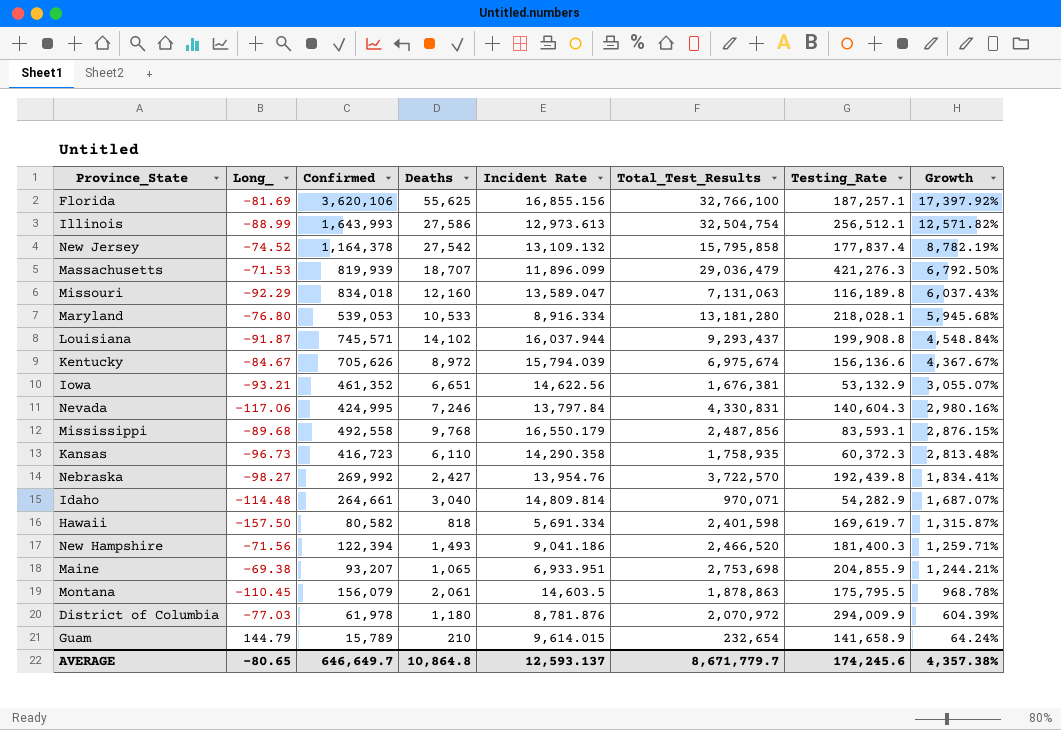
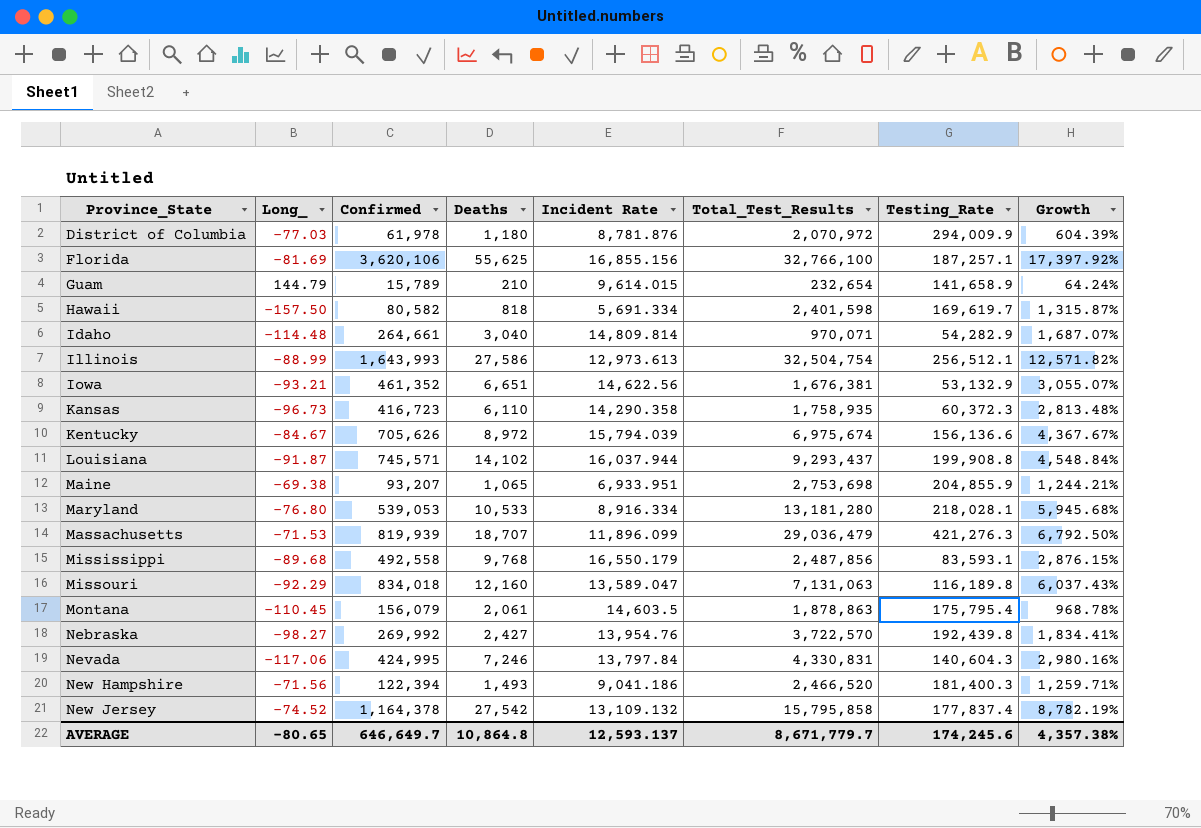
row order: Growth descending -> Province_State ascending
Montana | Testing_Rate: 175,795.5 -> 175,795.4

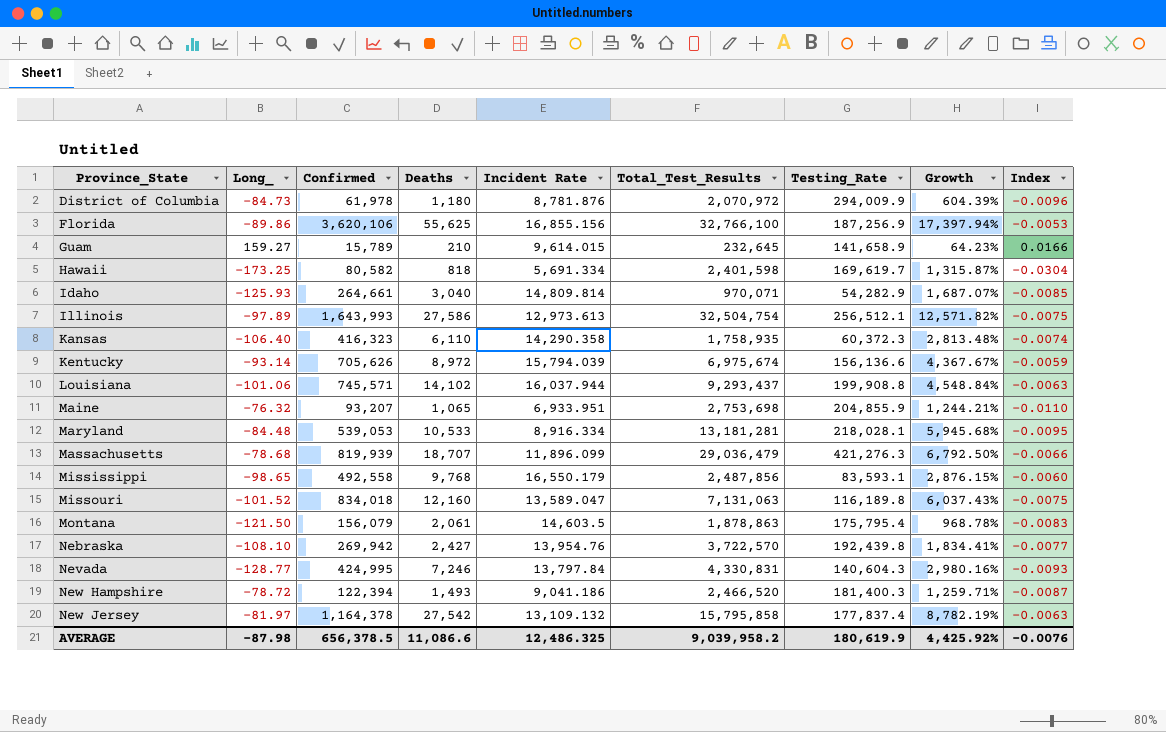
column Index | formula: none -> [Long_] / [Incident Rate]
row Iowa: -93.21 | 461,352 | 6,651 | 14,622.56 | 1,676,381 | 53,132.9 | 3,055.07% -> none
District of Columbia | Long_: -77.03 -> -84.73
Florida | Long_: -81.69 -> -89.86
Florida | Testing_Rate: 187,257.1 -> 187,256.9
Florida | Growth: 17,397.92% -> 17,397.94%
Guam | Long_: 144.79 -> 159.27
Guam | Total_Test_Results: 232,654 -> 232,645
Guam | Growth: 64.24% -> 64.23%
Hawaii | Long_: -157.50 -> -173.25
Idaho | Long_: -114.48 -> -125.93
Illinois | Long_: -88.99 -> -97.89
Kansas | Long_: -96.73 -> -106.40
Kansas | Confirmed: 416,723 -> 416,323
Kentucky | Long_: -84.67 -> -93.14
Louisiana | Long_: -91.87 -> -101.06
Maine | Long_: -69.38 -> -76.32
Maryland | Long_: -76.80 -> -84.48
Maryland | Total_Test_Results: 13,181,280 -> 13,181,281
Massachusetts | Long_: -71.53 -> -78.68
Mississippi | Long_: -89.68 -> -98.65
Missouri | Long_: -92.29 -> -101.52
Montana | Long_: -110.45 -> -121.50
Nebraska | Long_: -98.27 -> -108.10
Nebraska | Confirmed: 269,992 -> 269,942
Nevada | Long_: -117.06 -> -128.77
New Hampshire | Long_: -71.56 -> -78.72
New Jersey | Long_: -74.52 -> -81.97
AVERAGE | Long_: -80.65 -> -87.98
AVERAGE | Confirmed: 646,649.7 -> 656,378.5
AVERAGE | Deaths: 10,864.8 -> 11,086.6
AVERAGE | Incident Rate: 12,593.137 -> 12,486.325
AVERAGE | Total_Test_Results: 8,671,779.7 -> 9,039,958.2
AVERAGE | Testing_Rate: 174,245.6 -> 180,619.9
AVERAGE | Growth: 4,357.38% -> 4,425.92%

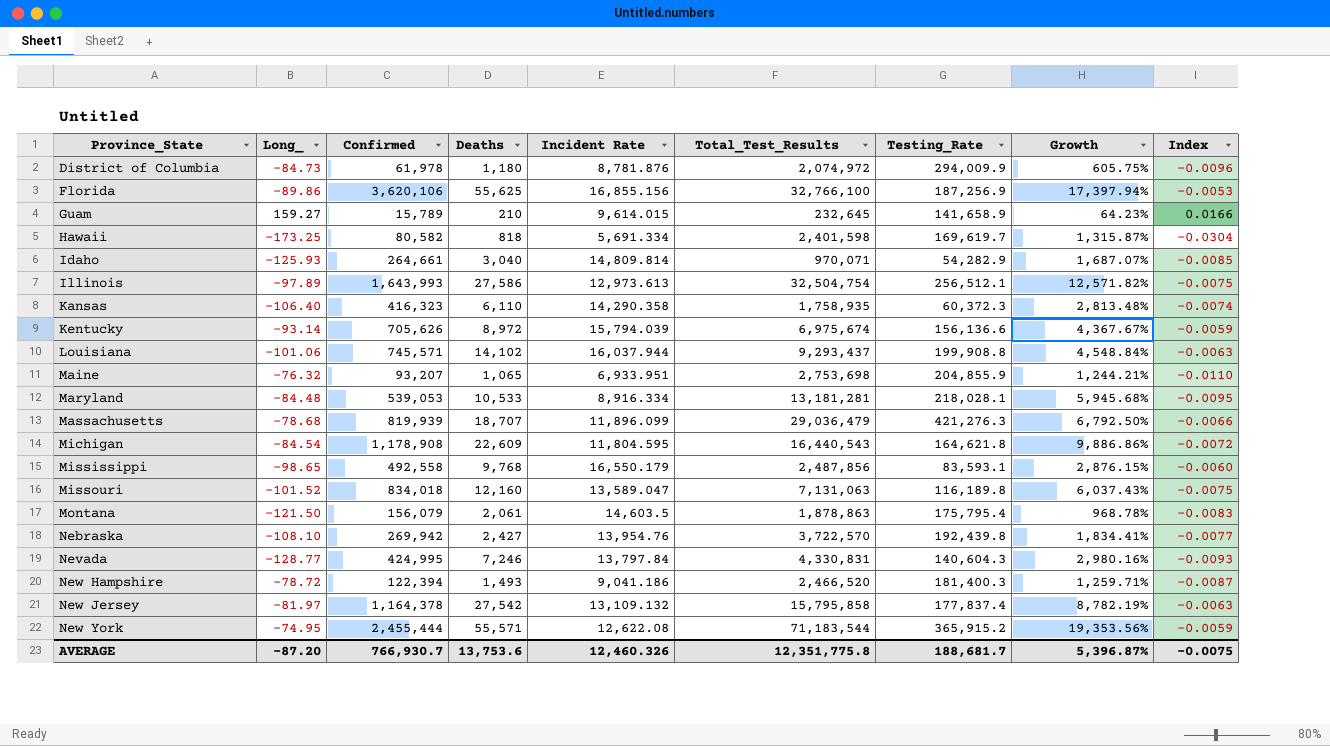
District of Columbia | Total_Test_Results: 2,070,972 -> 2,074,972
District of Columbia | Growth: 604.39% -> 605.75%
row Michigan: none -> -84.54 | 1,178,908 | 22,609 | 11,804.595 | 16,440,543 | 164,621.8 | 9,886.86% | -0.0072
row New York: none -> -74.95 | 2,455,444 | 55,571 | 12,622.08 | 71,183,544 | 365,915.2 | 19,353.56% | -0.0059
AVERAGE | Long_: -87.98 -> -87.20
AVERAGE | Confirmed: 656,378.5 -> 766,930.7
AVERAGE | Deaths: 11,086.6 -> 13,753.6
AVERAGE | Incident Rate: 12,486.325 -> 12,460.326
AVERAGE | Total_Test_Results: 9,039,958.2 -> 12,351,775.8
AVERAGE | Testing_Rate: 180,619.9 -> 188,681.7
AVERAGE | Growth: 4,425.92% -> 5,396.87%
AVERAGE | Index: -0.0076 -> -0.0075

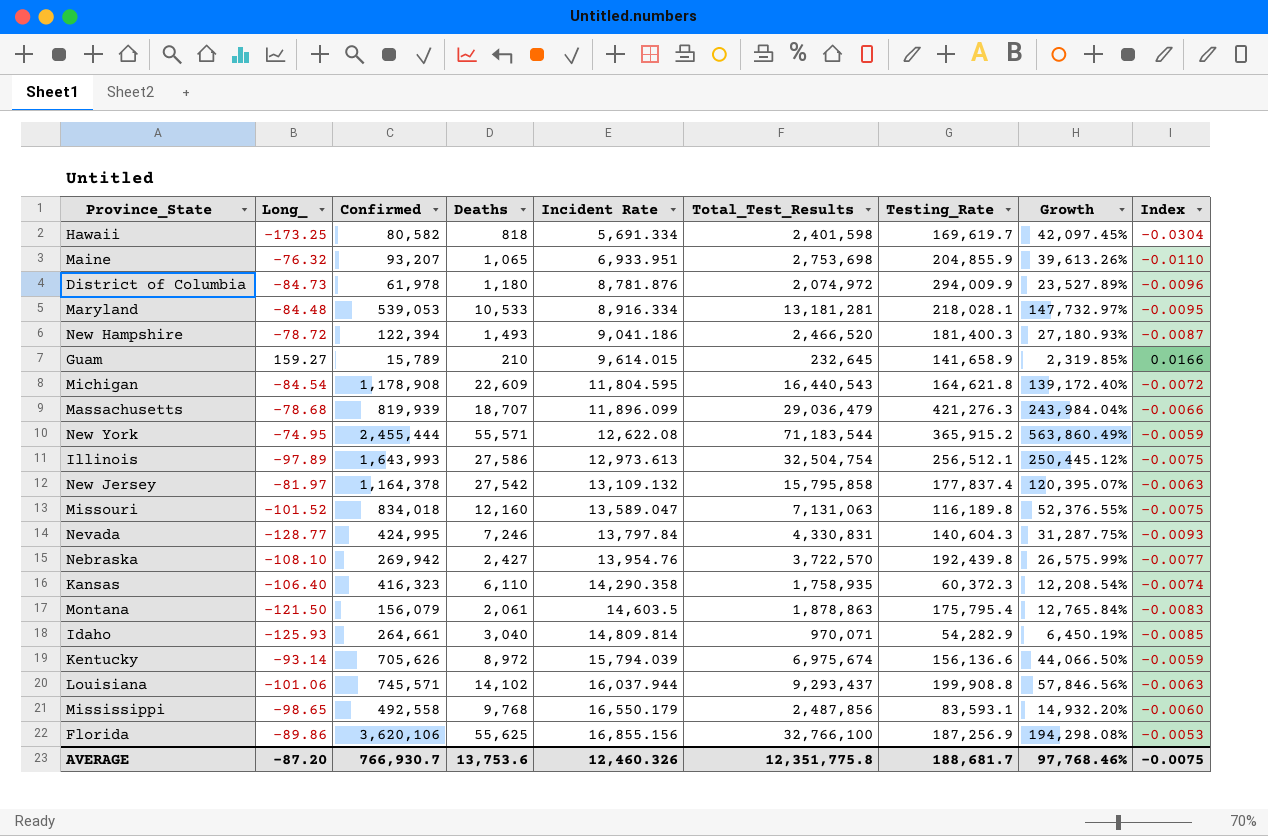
row order: Province_State ascending -> Incident Rate ascending
column Growth | formula: ([Total_Test_Results] - [Testing_Rate]) / [Testing_Rate] -> ([Total_Test_Results] - [Incident Rate]) / [Incident Rate]
AVERAGE | Growth: 5,396.87% -> 97,768.46%

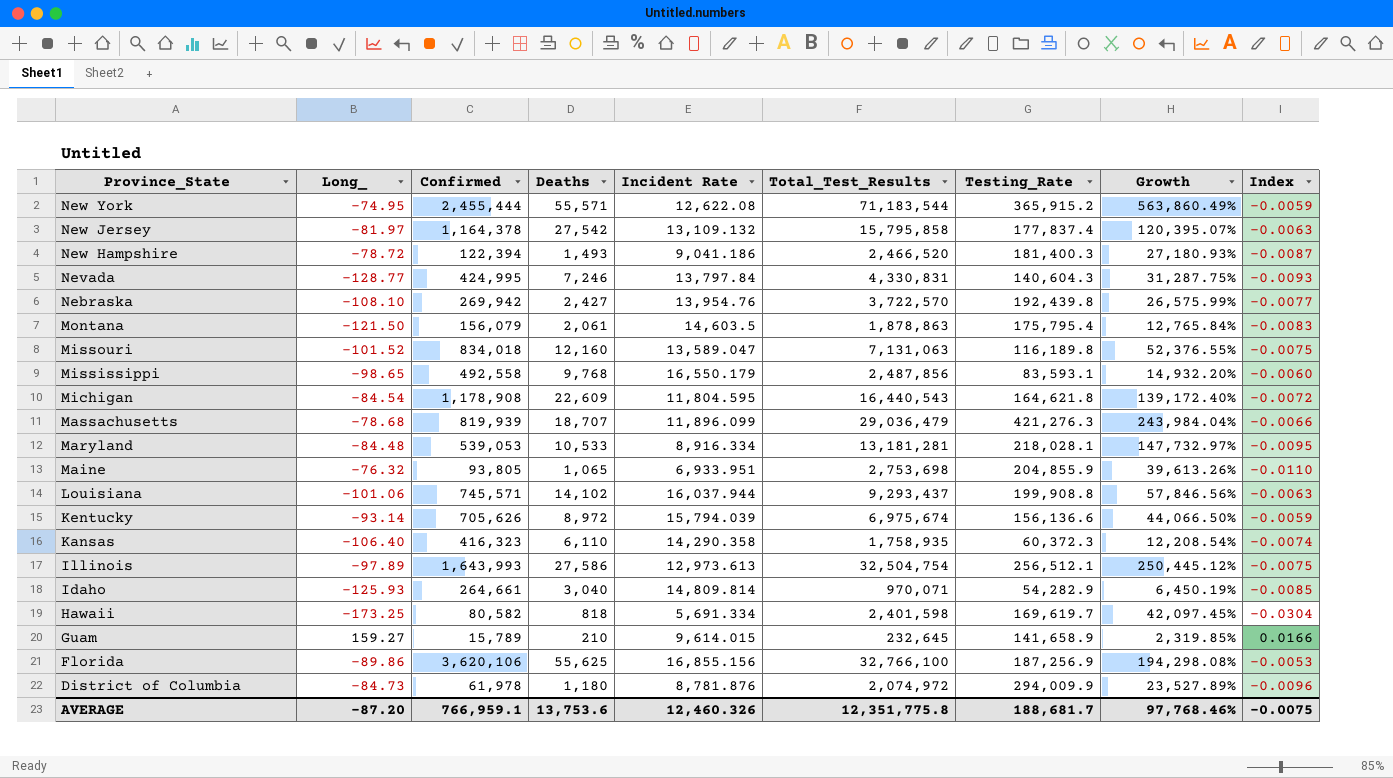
row order: Incident Rate ascending -> Province_State descending
Maine | Confirmed: 93,207 -> 93,805
AVERAGE | Confirmed: 766,930.7 -> 766,959.1

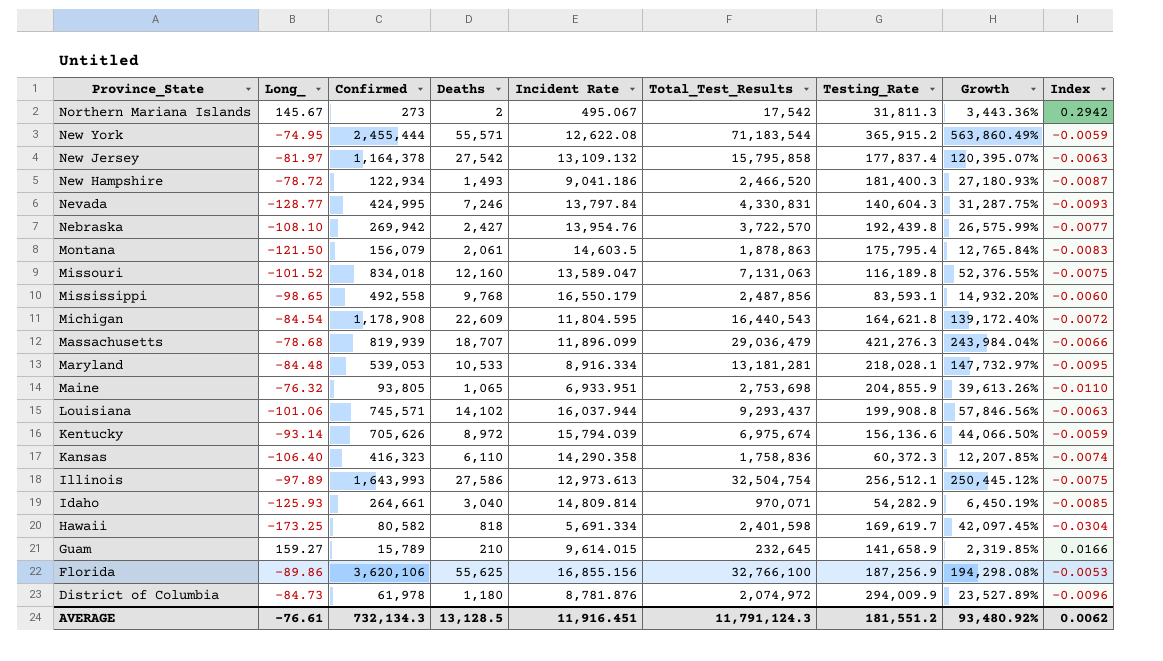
row Northern Mariana Islands: none -> 145.67 | 273 | 2 | 495.067 | 17,542 | 31,811.3 | 3,443.36% | 0.2942
New Hampshire | Confirmed: 122,394 -> 122,934
Kansas | Total_Test_Results: 1,758,935 -> 1,758,836
Kansas | Growth: 12,208.54% -> 12,207.85%
AVERAGE | Long_: -87.20 -> -76.61
AVERAGE | Confirmed: 766,959.1 -> 732,134.3
AVERAGE | Deaths: 13,753.6 -> 13,128.5
AVERAGE | Incident Rate: 12,460.326 -> 11,916.451
AVERAGE | Total_Test_Results: 12,351,775.8 -> 11,791,124.3
AVERAGE | Testing_Rate: 188,681.7 -> 181,551.2
AVERAGE | Growth: 97,768.46% -> 93,480.92%
AVERAGE | Index: -0.0075 -> 0.0062

